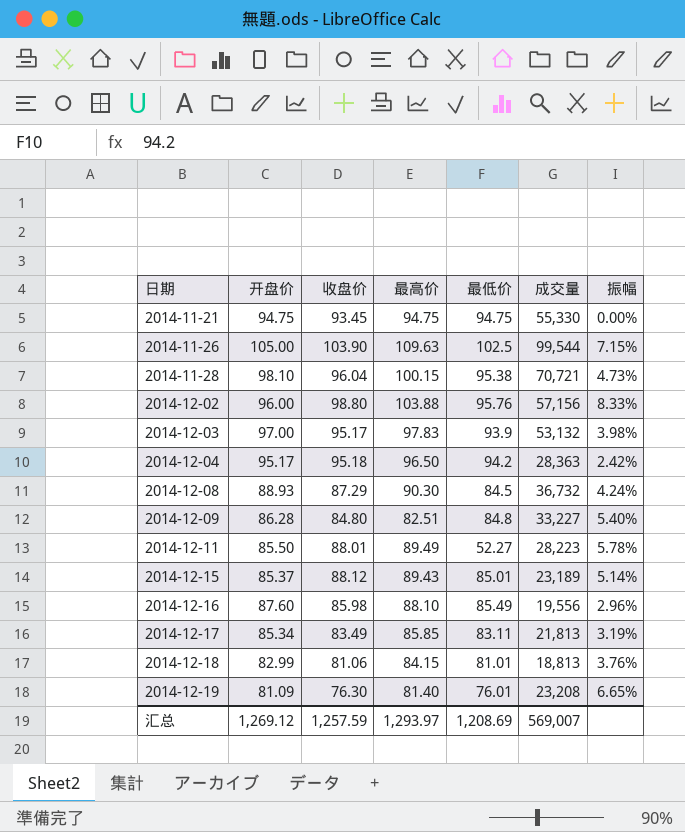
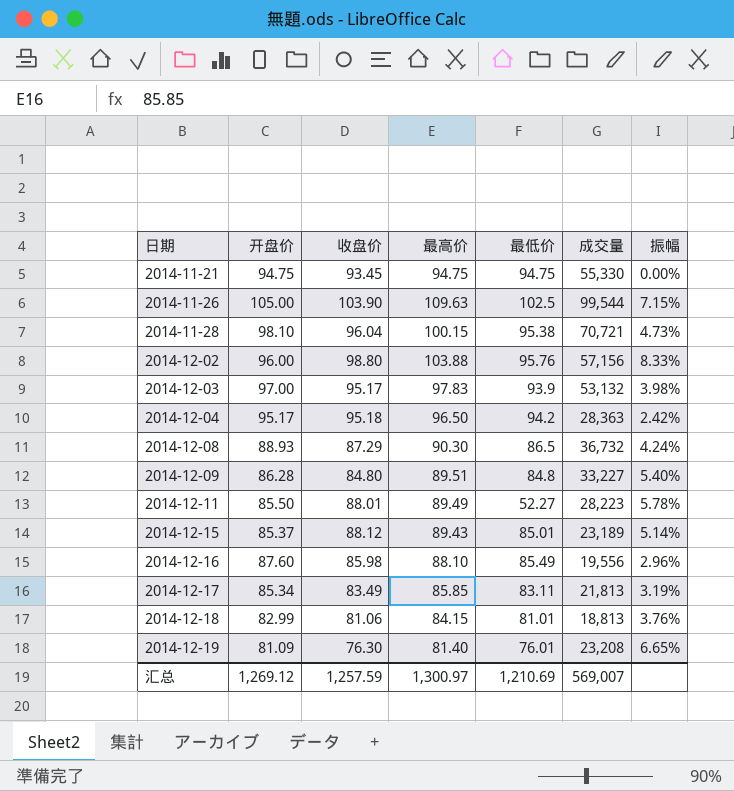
2014-12-08 | 最低价: 84.5 -> 86.5
2014-12-09 | 最高价: 82.51 -> 89.51
汇总 | 最高价: 1,293.97 -> 1,300.97
汇总 | 最低价: 1,208.69 -> 1,210.69

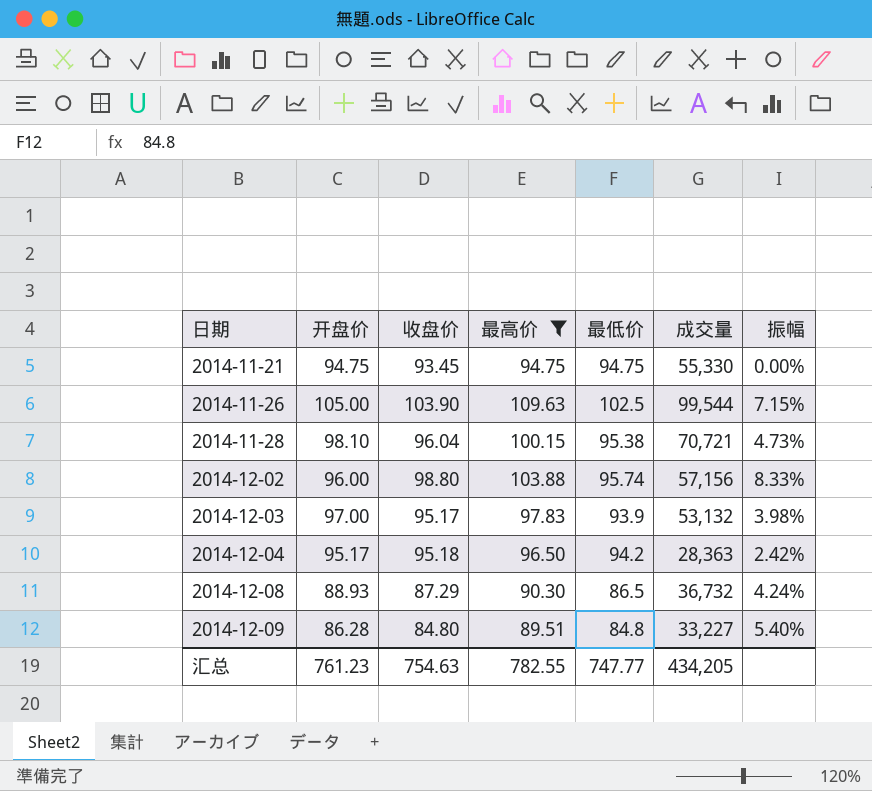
filter: none -> 最高价 >= 89.51
2014-12-02 | 最低价: 95.76 -> 95.74
汇总 | 开盘价: 1,269.12 -> 761.23
汇总 | 收盘价: 1,257.59 -> 754.63
汇总 | 最高价: 1,300.97 -> 782.55
汇总 | 最低价: 1,210.69 -> 747.77
汇总 | 成交量: 569,007 -> 434,205

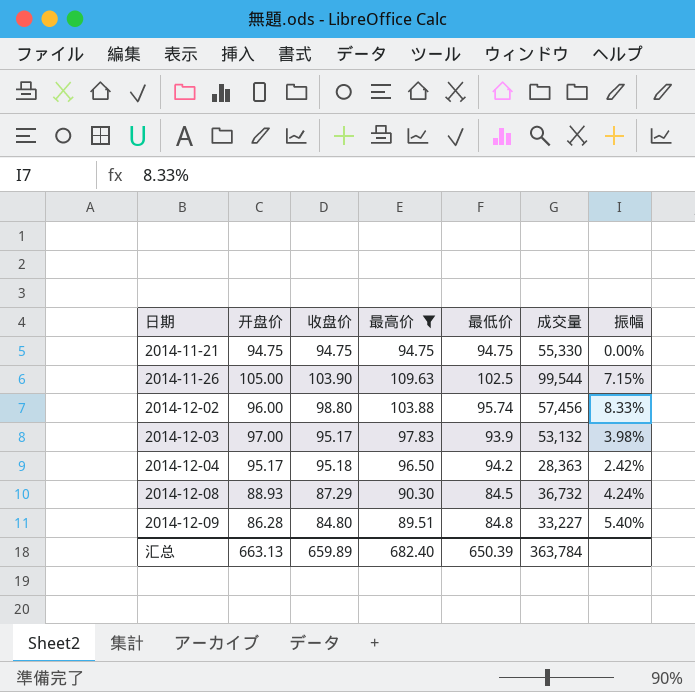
row 2014-11-28: 98.10 | 96.04 | 100.15 | 95.38 | 70,721 | 4.73% -> none
2014-11-21 | 收盘价: 93.45 -> 94.75
2014-12-02 | 成交量: 57,156 -> 57,456
2014-12-08 | 最低价: 86.5 -> 84.5
汇总 | 开盘价: 761.23 -> 663.13
汇总 | 收盘价: 754.63 -> 659.89
汇总 | 最高价: 782.55 -> 682.40
汇总 | 最低价: 747.77 -> 650.39
汇总 | 成交量: 434,205 -> 363,784

